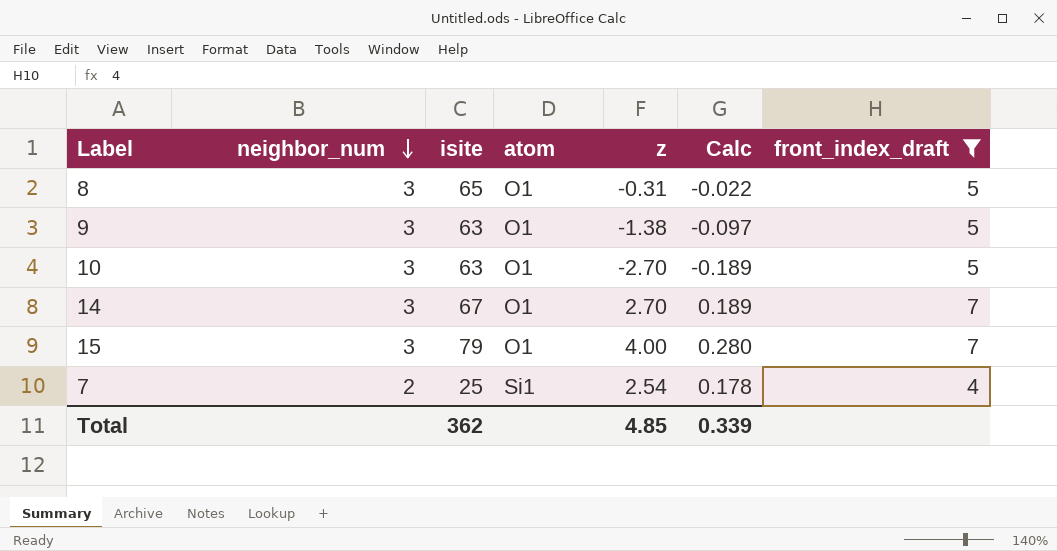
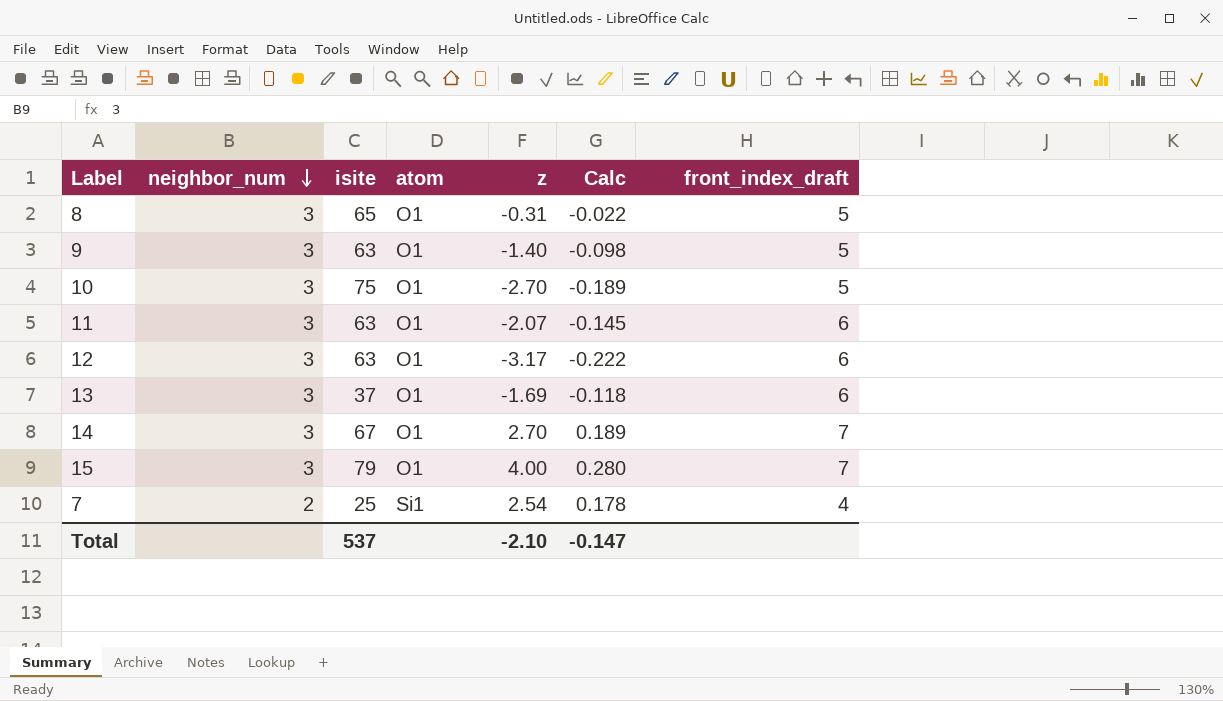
filter: front_index_draft != 6 -> none
9 | z: -1.38 -> -1.40
9 | Calc: -0.097 -> -0.098
10 | isite: 63 -> 75
Total | isite: 362 -> 537
Total | z: 4.85 -> -2.10
Total | Calc: 0.339 -> -0.147

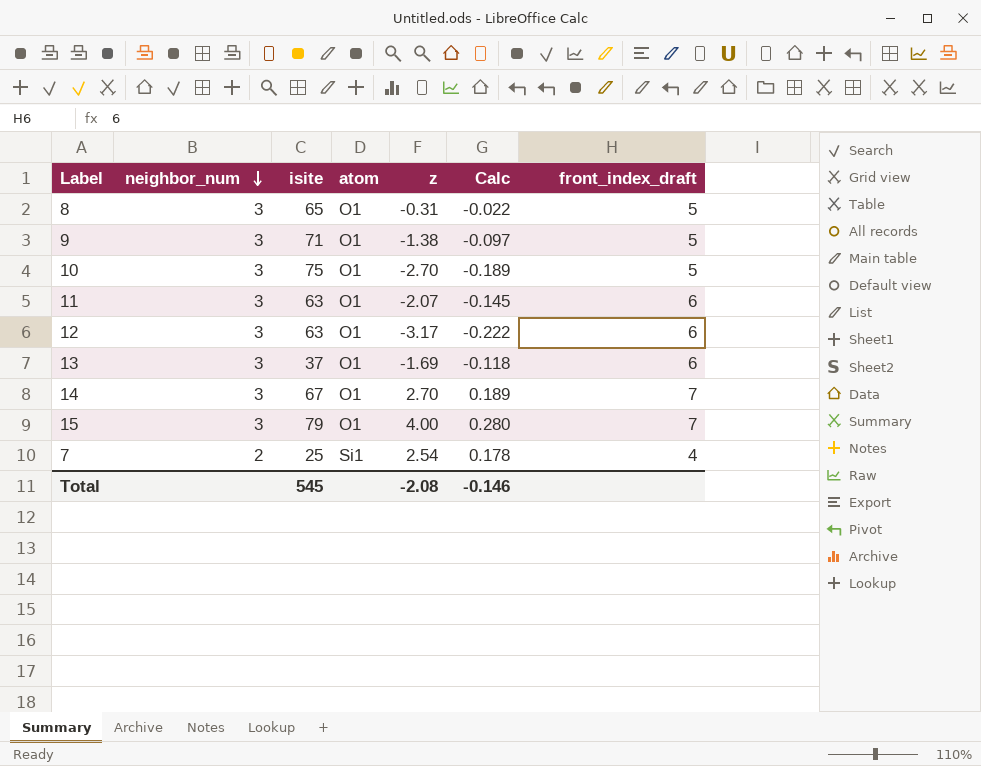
9 | isite: 63 -> 71
9 | z: -1.40 -> -1.38
9 | Calc: -0.098 -> -0.097
Total | isite: 537 -> 545
Total | z: -2.10 -> -2.08
Total | Calc: -0.147 -> -0.146

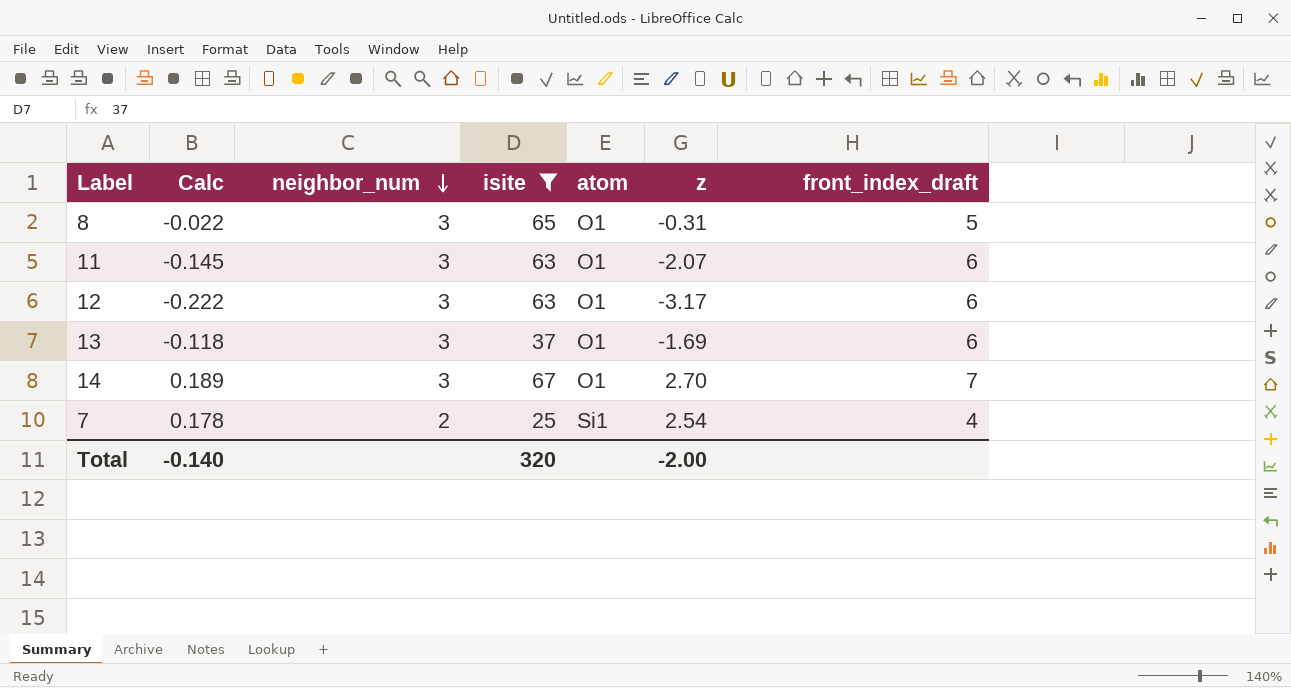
filter: none -> isite <= 67
column Calc | position: 6 -> 2
Total | Calc: -0.146 -> -0.140
Total | isite: 545 -> 320
Total | z: -2.08 -> -2.00

